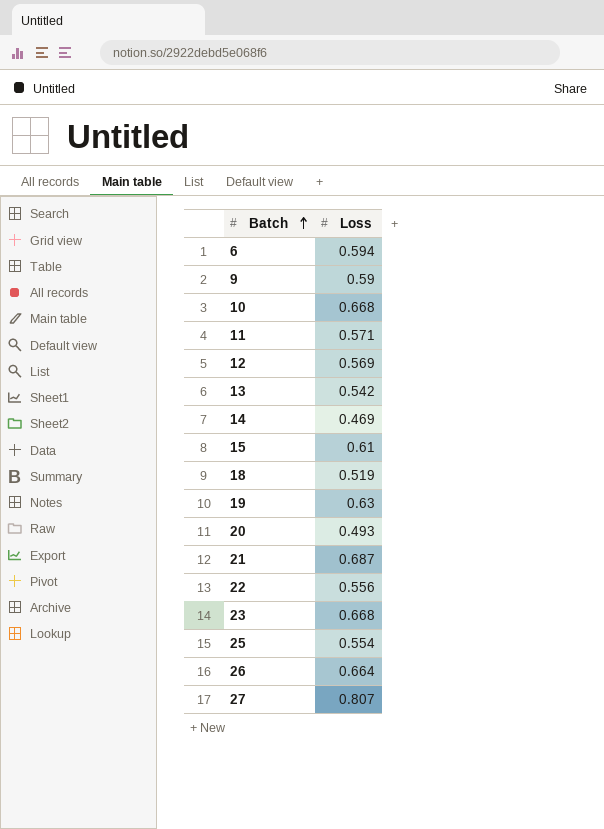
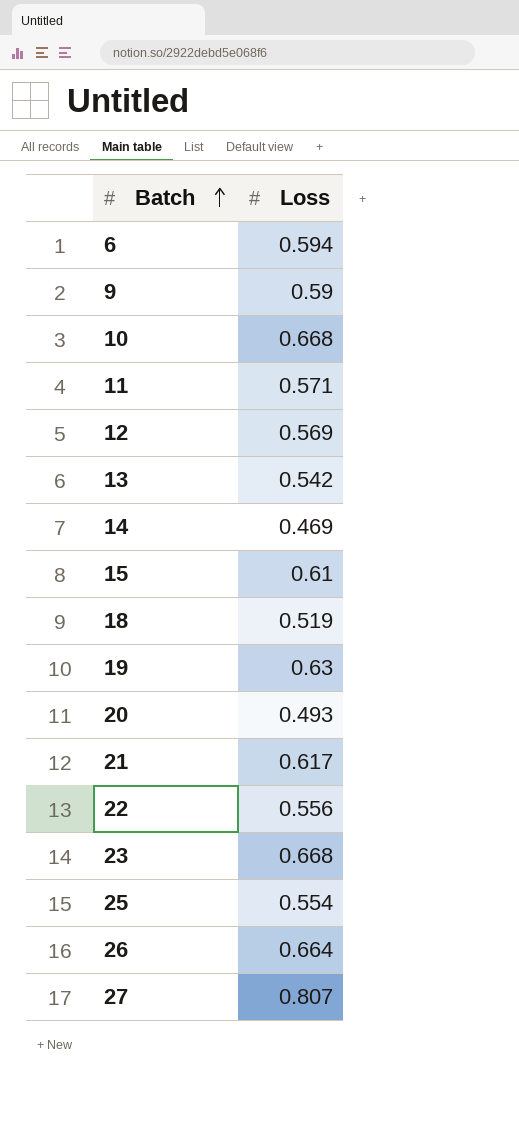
21 | Loss: 0.687 -> 0.617

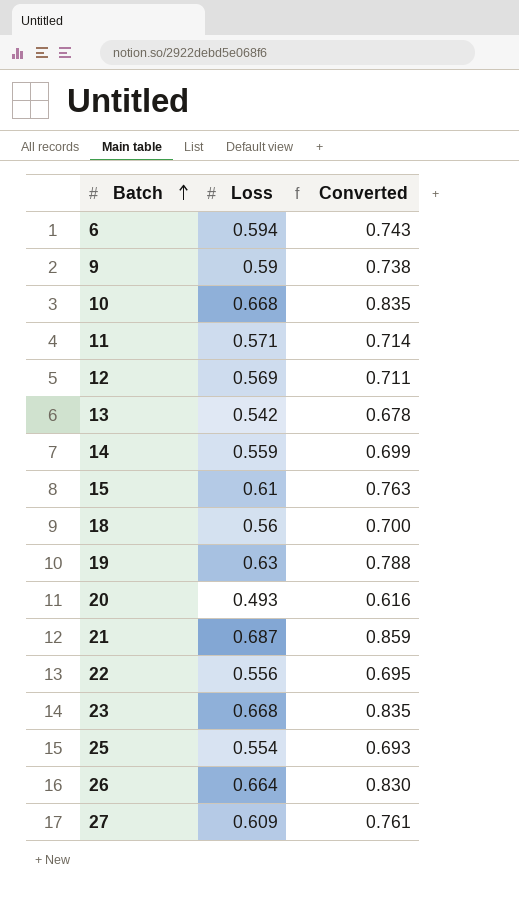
column Converted | formula: none -> [Loss] * 1.25
14 | Loss: 0.469 -> 0.559
18 | Loss: 0.519 -> 0.56
21 | Loss: 0.617 -> 0.687
27 | Loss: 0.807 -> 0.609

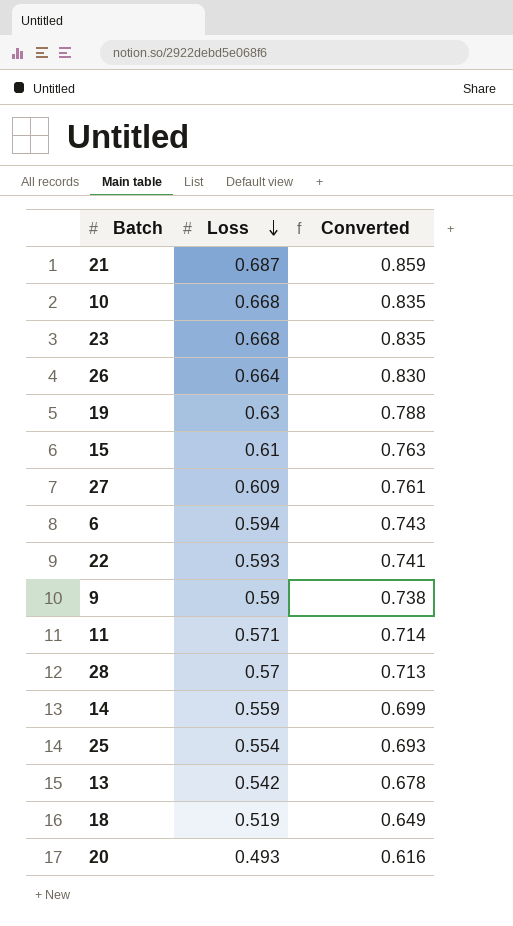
row order: Batch ascending -> Loss descending
row 12: 0.569 | 0.711 -> none
22 | Loss: 0.556 -> 0.593
22 | Converted: 0.695 -> 0.741
row 28: none -> 0.57 | 0.713
18 | Loss: 0.56 -> 0.519
18 | Converted: 0.700 -> 0.649

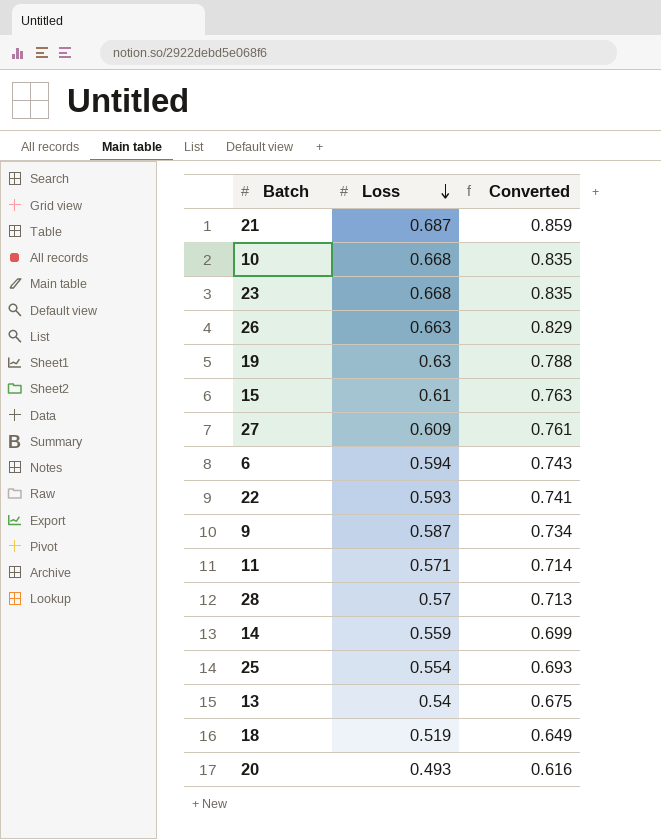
26 | Loss: 0.664 -> 0.663
26 | Converted: 0.830 -> 0.829
9 | Loss: 0.59 -> 0.587
9 | Converted: 0.738 -> 0.734
13 | Loss: 0.542 -> 0.54
13 | Converted: 0.678 -> 0.675

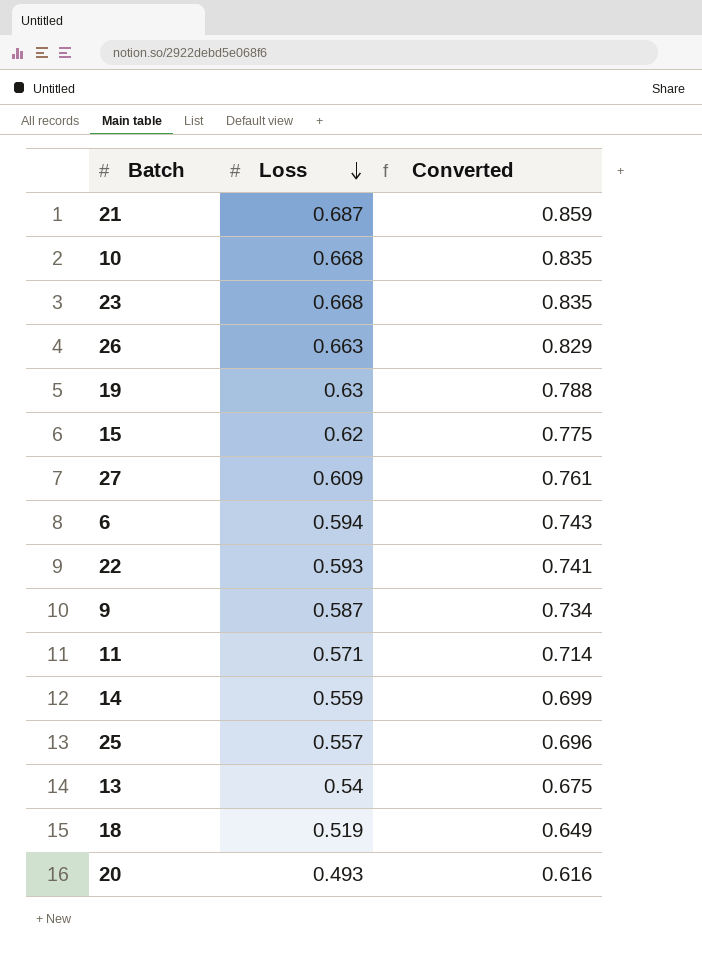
row 28: 0.57 | 0.713 -> none
15 | Loss: 0.61 -> 0.62
15 | Converted: 0.763 -> 0.775
25 | Loss: 0.554 -> 0.557
25 | Converted: 0.693 -> 0.696

